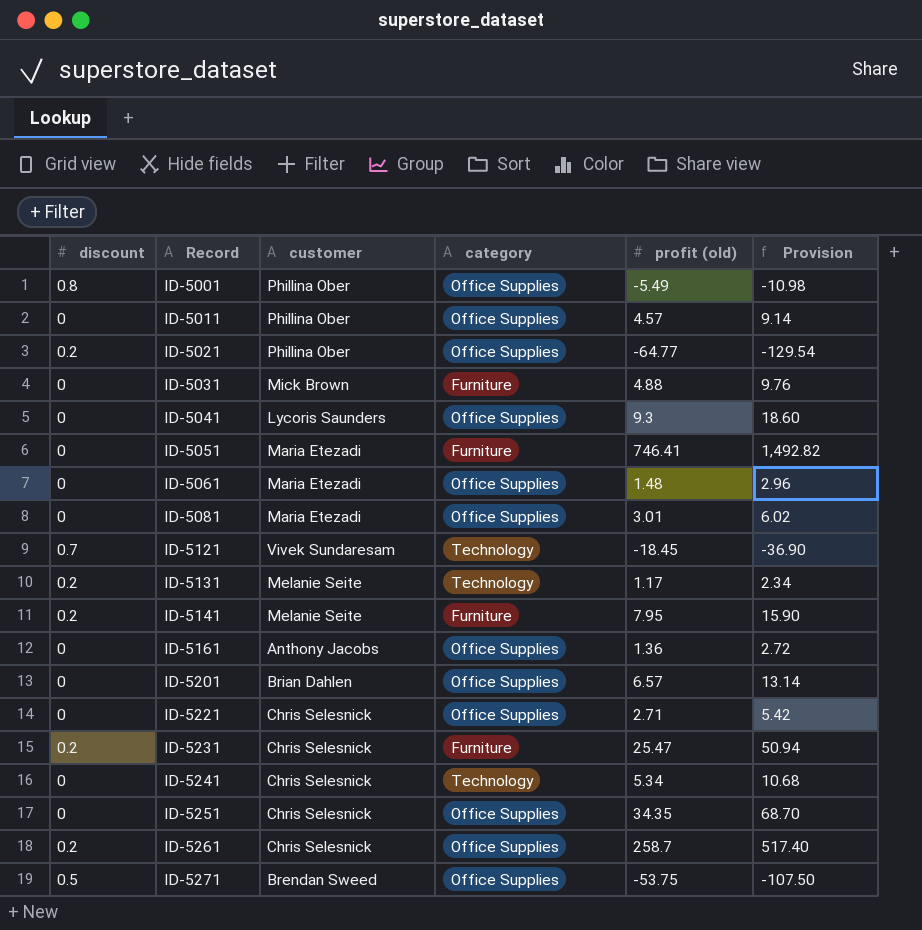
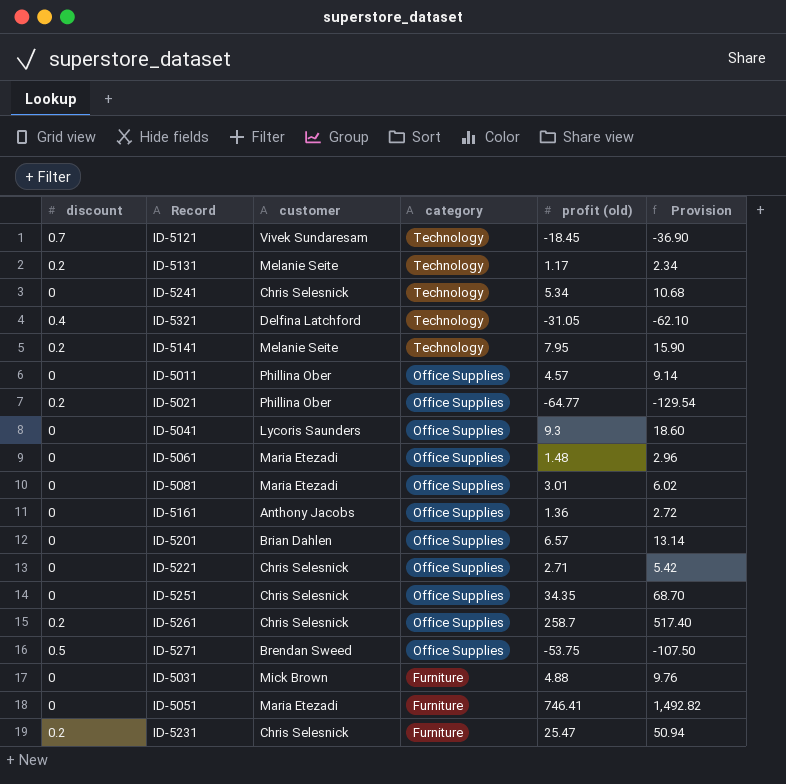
row order: Record ascending -> category descending
row ID-5001: 0.8 | Phillina Ober | Office Supplies | -5.49 | -10.98 -> none
row ID-5321: none -> 0.4 | Delfina Latchford | Technology | -31.05 | -62.10
ID-5141 | category: Furniture -> Technology

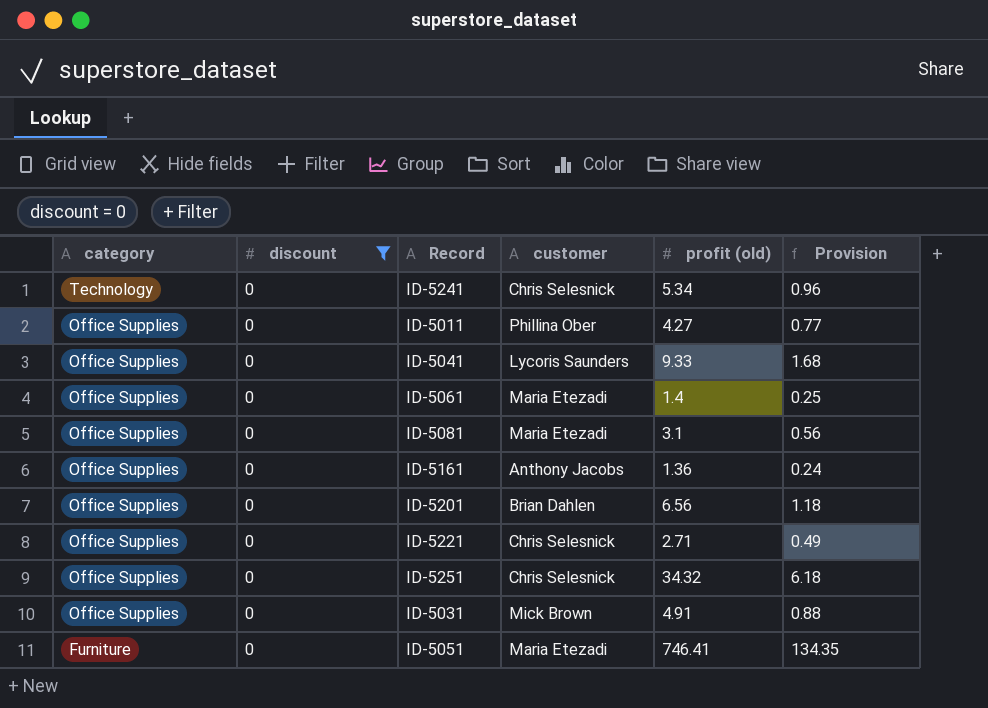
filter: none -> discount = 0
column category | position: 4 -> 1
column Provision | formula: [profit (old)] * 2 -> [profit (old)] * 0.18
ID-5011 | profit (old): 4.57 -> 4.27
ID-5041 | profit (old): 9.3 -> 9.33
ID-5061 | profit (old): 1.48 -> 1.4
ID-5081 | profit (old): 3.01 -> 3.1
ID-5201 | profit (old): 6.57 -> 6.56
ID-5251 | profit (old): 34.35 -> 34.32
ID-5031 | category: Furniture -> Office Supplies
ID-5031 | profit (old): 4.88 -> 4.91

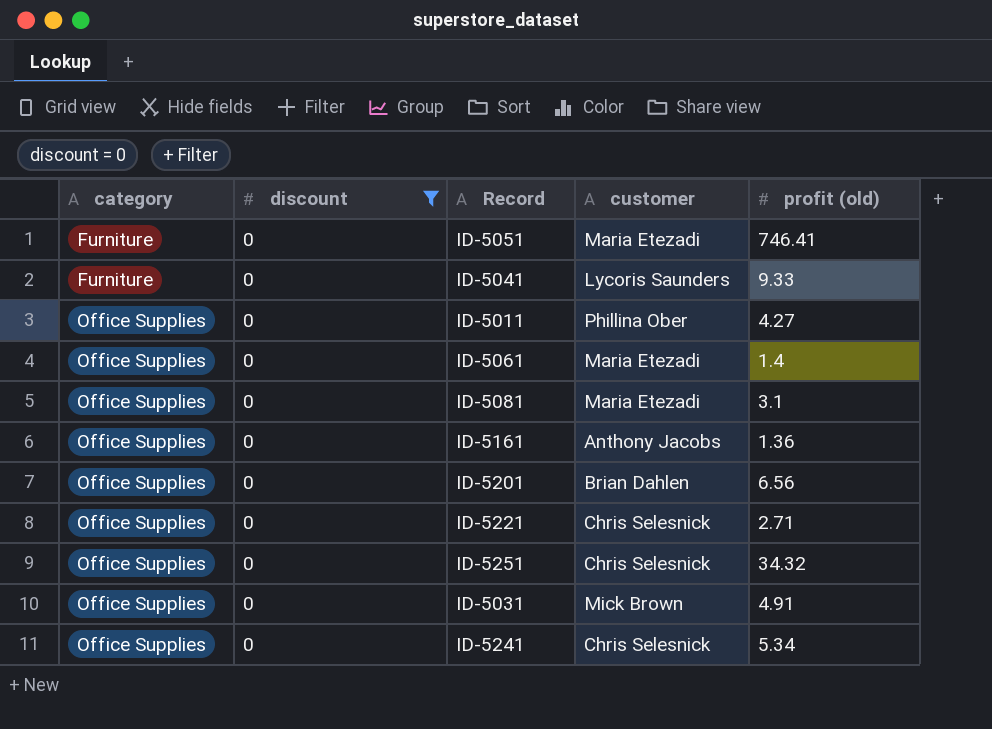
row order: category descending -> category ascending
column Provision | formula: [profit (old)] * 0.18 -> none
ID-5041 | category: Office Supplies -> Furniture
ID-5241 | category: Technology -> Office Supplies

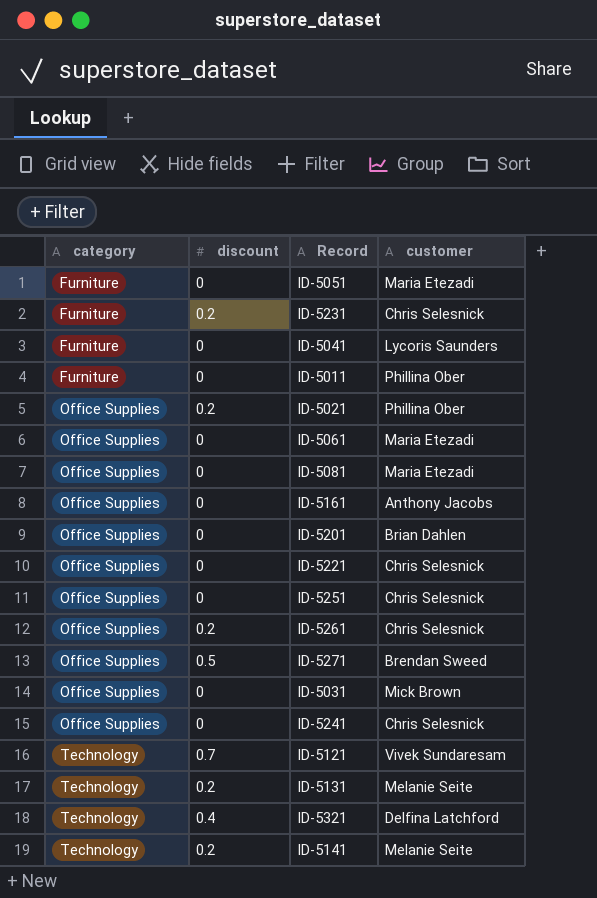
filter: discount = 0 -> none
column profit (old) | position: 5 -> none
ID-5011 | category: Office Supplies -> Furniture

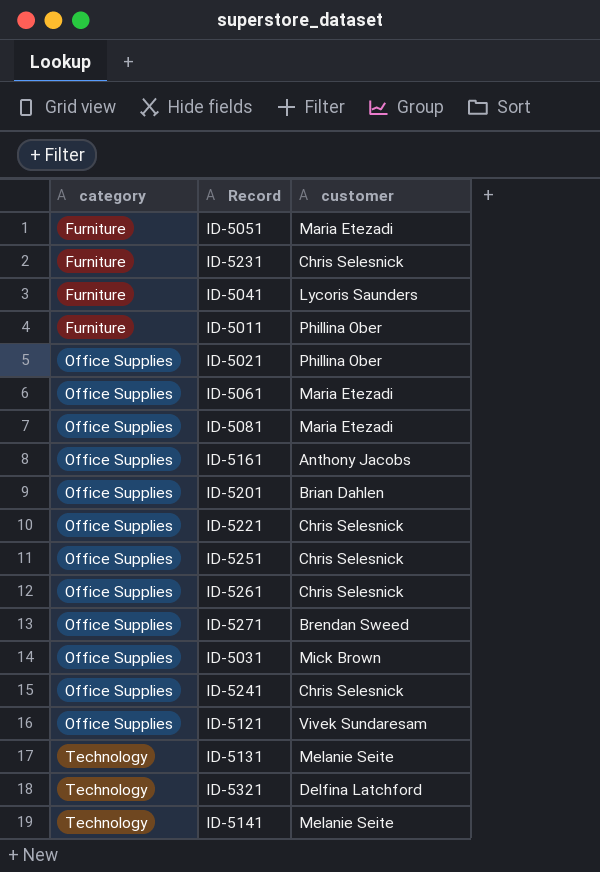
column discount | position: 2 -> none
ID-5121 | category: Technology -> Office Supplies

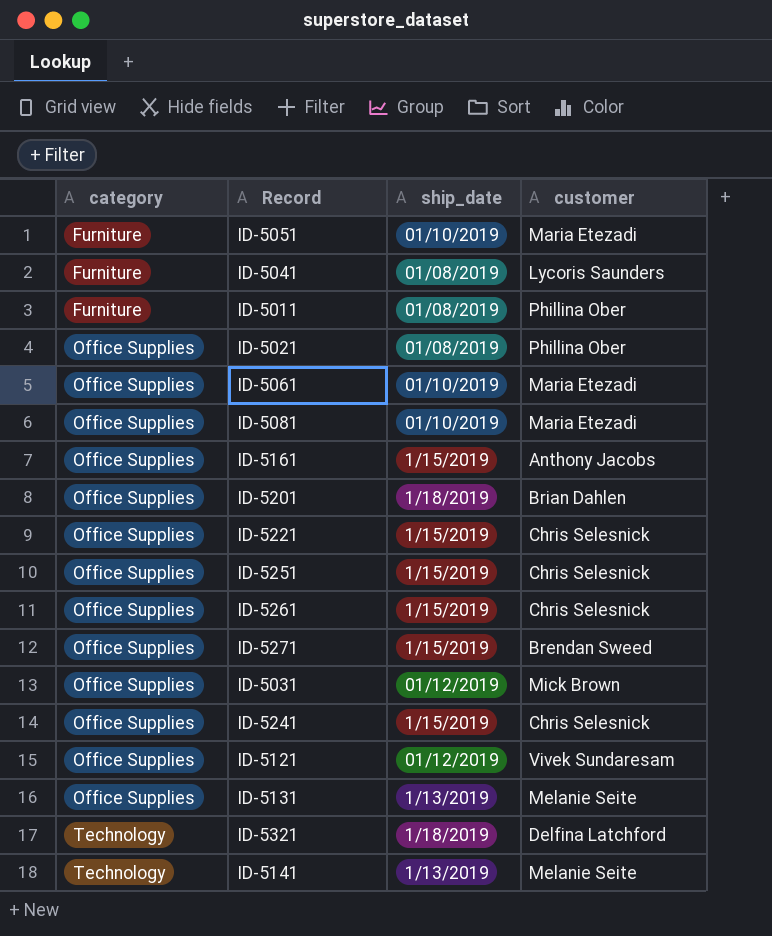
column ship_date | position: none -> 3
row ID-5231: Furniture | Chris Selesnick -> none
ID-5131 | category: Technology -> Office Supplies

